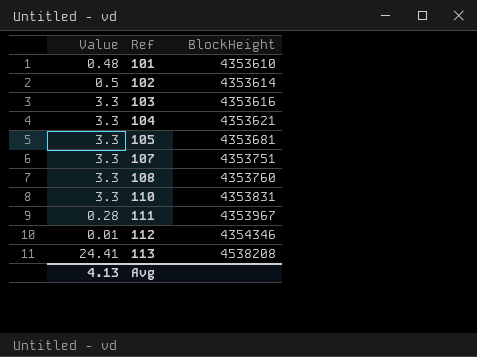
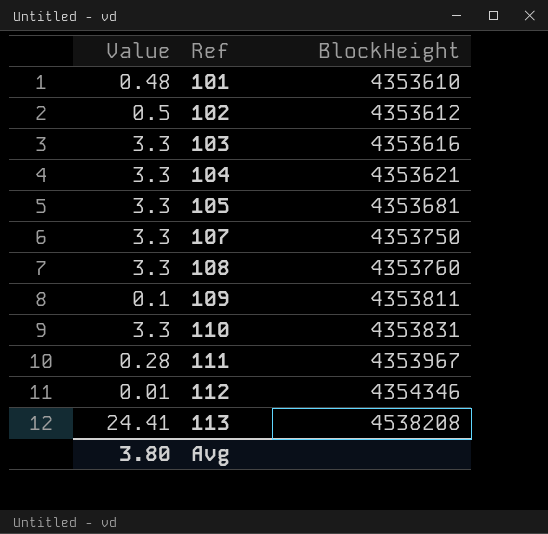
102 | BlockHeight: 4353614 -> 4353612
107 | BlockHeight: 4353751 -> 4353750
row 109: none -> 0.1 | 4353811
Avg | Value: 4.13 -> 3.80

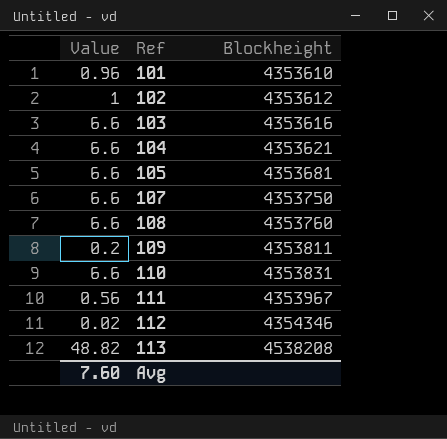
column name: BlockHeight -> Blockheight
101 | Value: 0.48 -> 0.96
102 | Value: 0.5 -> 1
103 | Value: 3.3 -> 6.6
104 | Value: 3.3 -> 6.6
105 | Value: 3.3 -> 6.6
107 | Value: 3.3 -> 6.6
108 | Value: 3.3 -> 6.6
109 | Value: 0.1 -> 0.2
110 | Value: 3.3 -> 6.6
111 | Value: 0.28 -> 0.56
112 | Value: 0.01 -> 0.02
113 | Value: 24.41 -> 48.82
Avg | Value: 3.80 -> 7.60

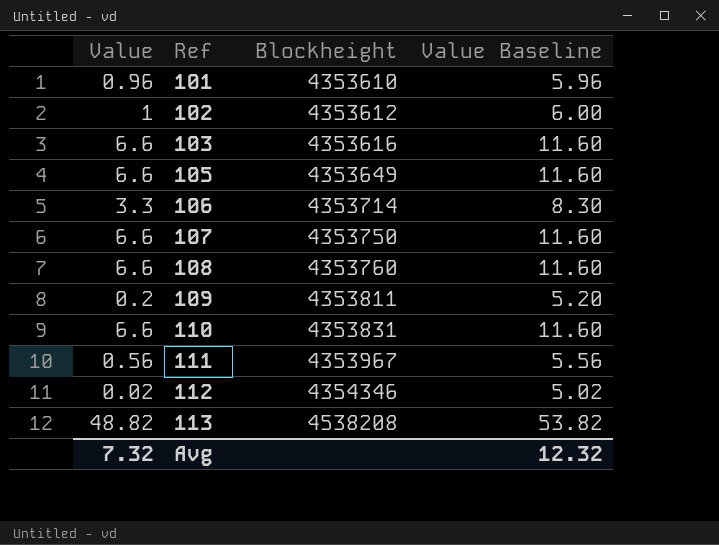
column Value Baseline | formula: none -> [Value] + 5
row 104: 6.6 | 4353621 -> none
105 | Blockheight: 4353681 -> 4353649
row 106: none -> 3.3 | 4353714 | 8.30
Avg | Value: 7.60 -> 7.32

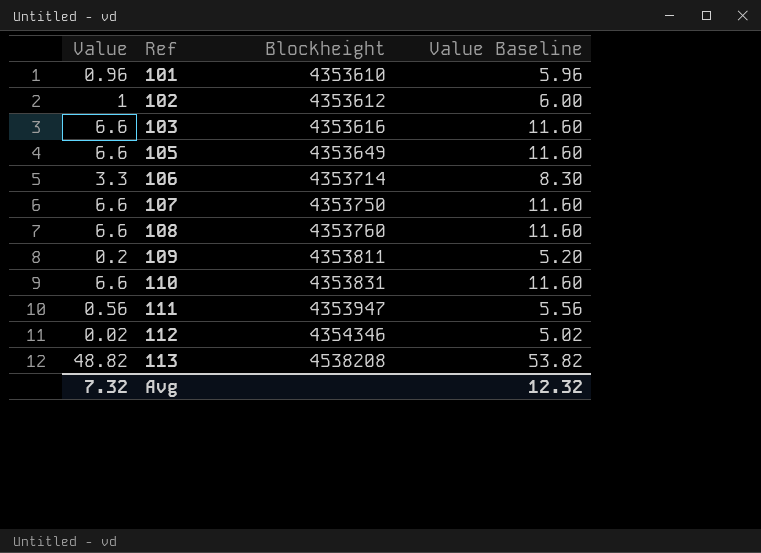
111 | Blockheight: 4353967 -> 4353947

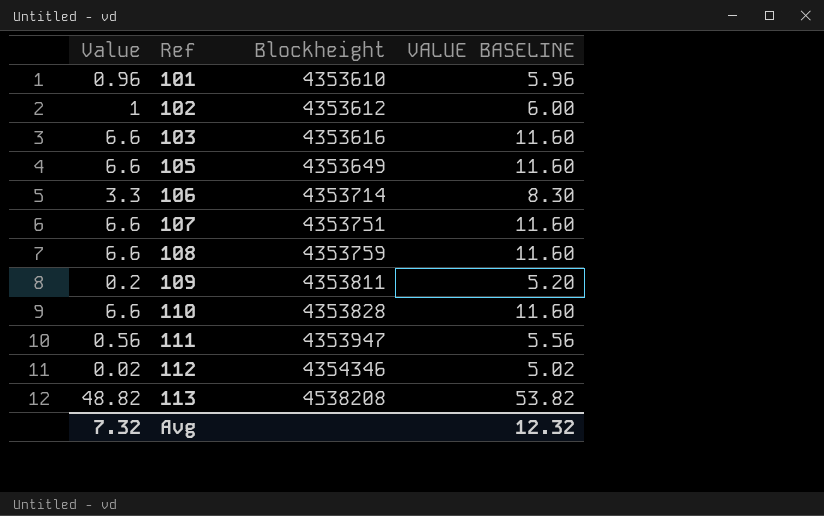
column name: Value Baseline -> VALUE BASELINE
107 | Blockheight: 4353750 -> 4353751
108 | Blockheight: 4353760 -> 4353759
110 | Blockheight: 4353831 -> 4353828

